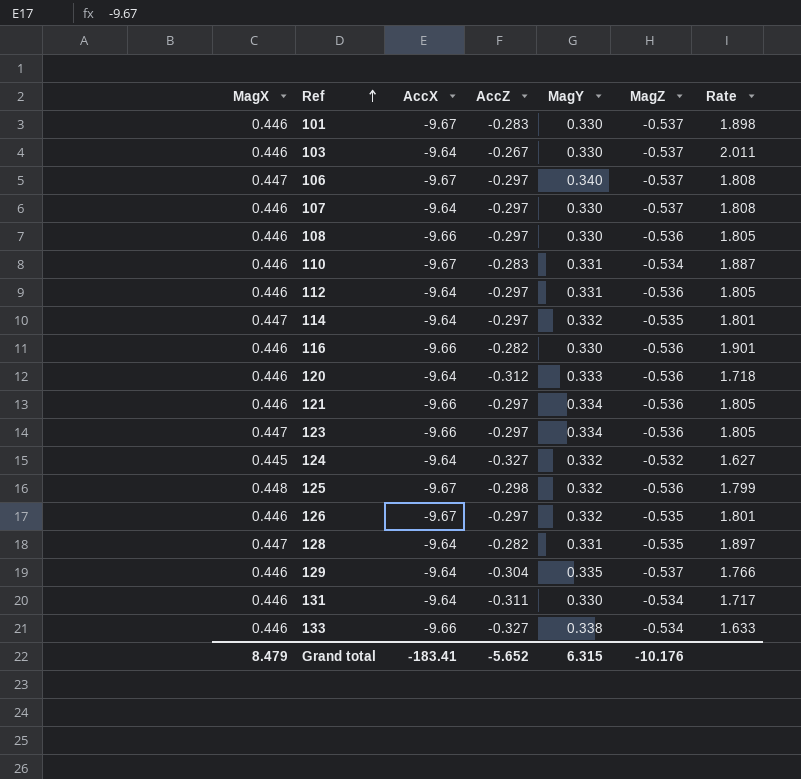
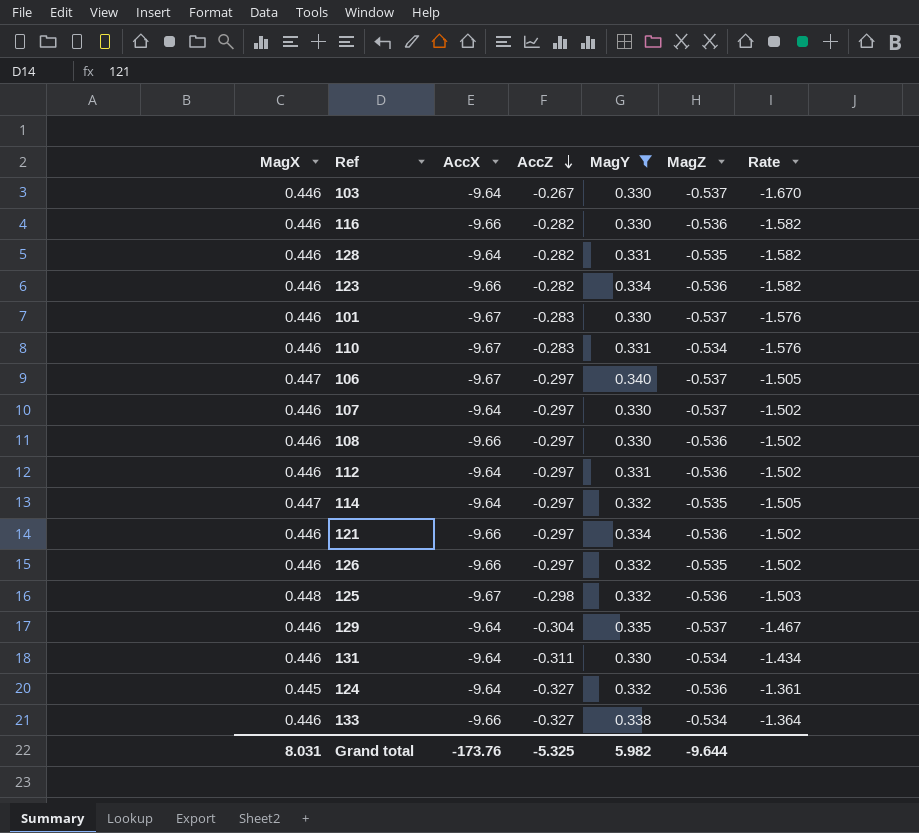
filter: none -> MagY != 0.333
row order: Ref ascending -> AccZ descending
column Rate | formula: [MagZ] / [AccZ] -> [MagX] / [AccZ]
128 | MagX: 0.447 -> 0.446
123 | MagX: 0.447 -> 0.446
123 | AccZ: -0.297 -> -0.282
126 | AccX: -9.67 -> -9.66
124 | MagZ: -0.532 -> -0.536
Grand total | MagX: 8.479 -> 8.031
Grand total | AccX: -183.41 -> -173.76
Grand total | AccZ: -5.652 -> -5.325
Grand total | MagY: 6.315 -> 5.982
Grand total | MagZ: -10.176 -> -9.644

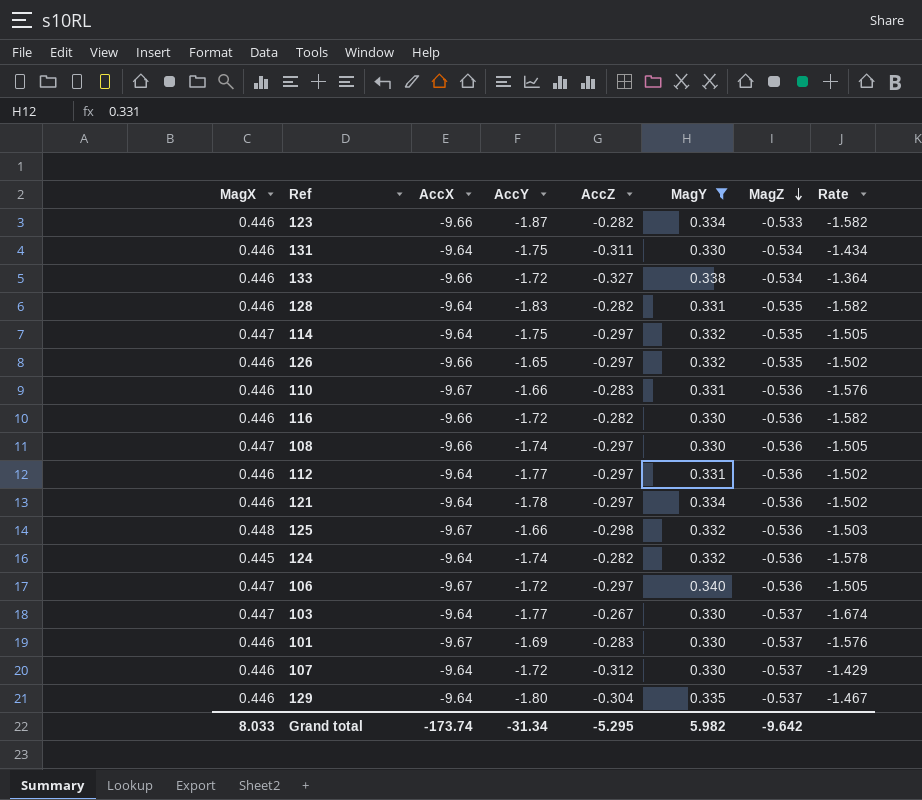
row order: AccZ descending -> MagZ descending
column AccY | position: none -> 4
123 | MagZ: -0.536 -> -0.533
110 | MagZ: -0.534 -> -0.536
108 | MagX: 0.446 -> 0.447
108 | Rate: -1.502 -> -1.505
121 | AccX: -9.66 -> -9.64
124 | AccZ: -0.327 -> -0.282
124 | Rate: -1.361 -> -1.578
106 | MagZ: -0.537 -> -0.536
103 | MagX: 0.446 -> 0.447
103 | Rate: -1.670 -> -1.674
107 | AccZ: -0.297 -> -0.312
107 | Rate: -1.502 -> -1.429
Grand total | MagX: 8.031 -> 8.033
Grand total | AccX: -173.76 -> -173.74
Grand total | AccZ: -5.325 -> -5.295
Grand total | MagZ: -9.644 -> -9.642

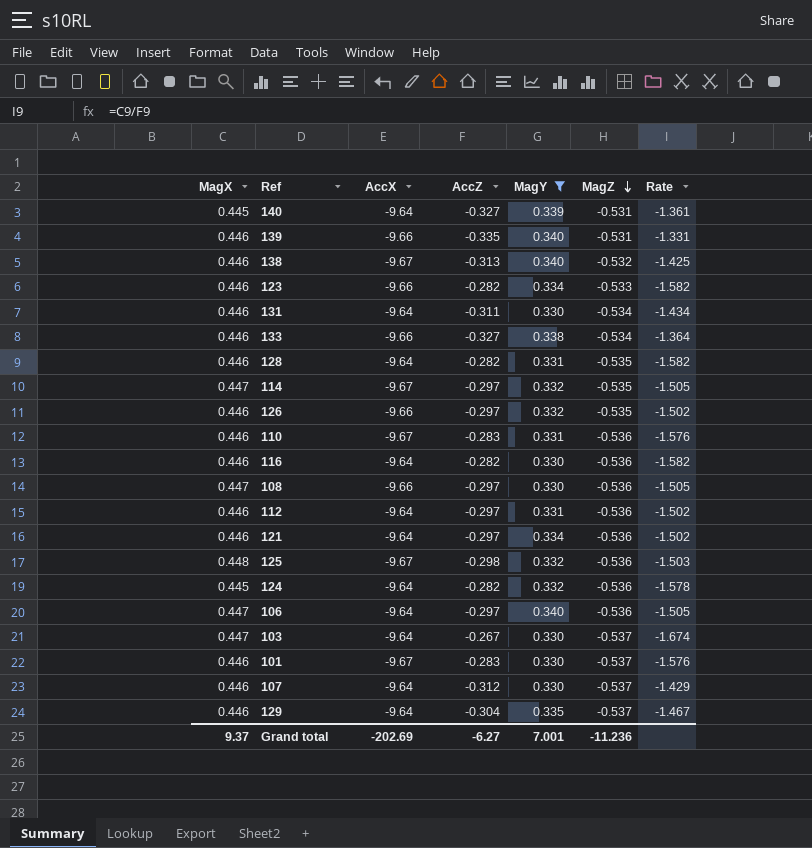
column AccY | position: 4 -> none
row 140: none -> 0.445 | -9.64 | -0.327 | 0.339 | -0.531 | -1.361
row 139: none -> 0.446 | -9.66 | -0.335 | 0.340 | -0.531 | -1.331
row 138: none -> 0.446 | -9.67 | -0.313 | 0.340 | -0.532 | -1.425
114 | AccX: -9.64 -> -9.67
116 | AccX: -9.66 -> -9.64
106 | AccX: -9.67 -> -9.64
Grand total | MagX: 8.033 -> 9.37
Grand total | AccX: -173.74 -> -202.69
Grand total | AccZ: -5.295 -> -6.27
Grand total | MagY: 5.982 -> 7.001
Grand total | MagZ: -9.642 -> -11.236

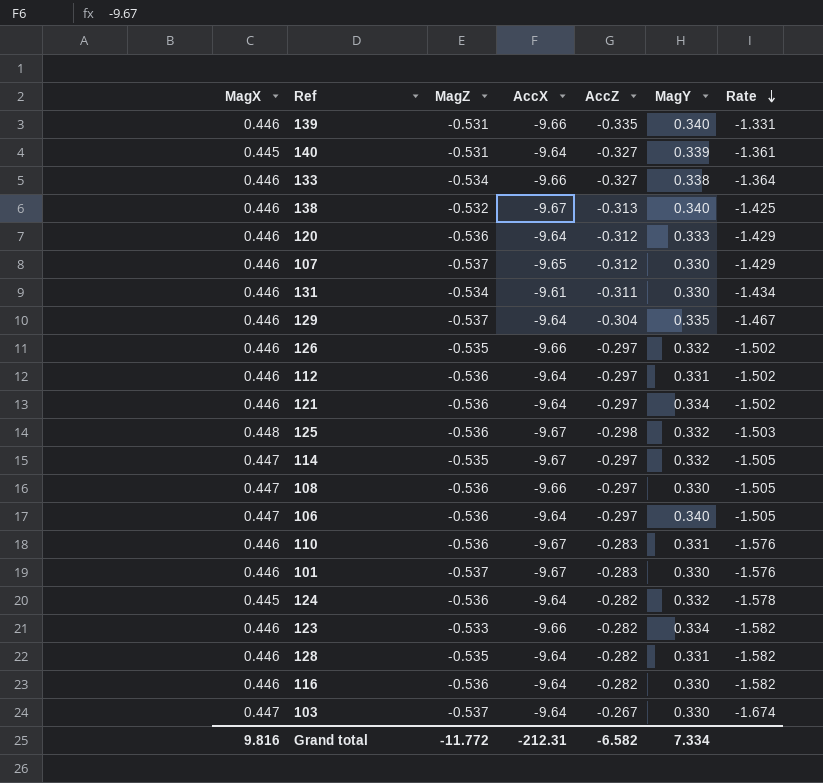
filter: MagY != 0.333 -> none
row order: MagZ descending -> Rate descending
column MagZ | position: 6 -> 3
107 | AccX: -9.64 -> -9.65
131 | AccX: -9.64 -> -9.61
Grand total | MagX: 9.37 -> 9.816
Grand total | MagZ: -11.236 -> -11.772
Grand total | AccX: -202.69 -> -212.31
Grand total | AccZ: -6.27 -> -6.582
Grand total | MagY: 7.001 -> 7.334

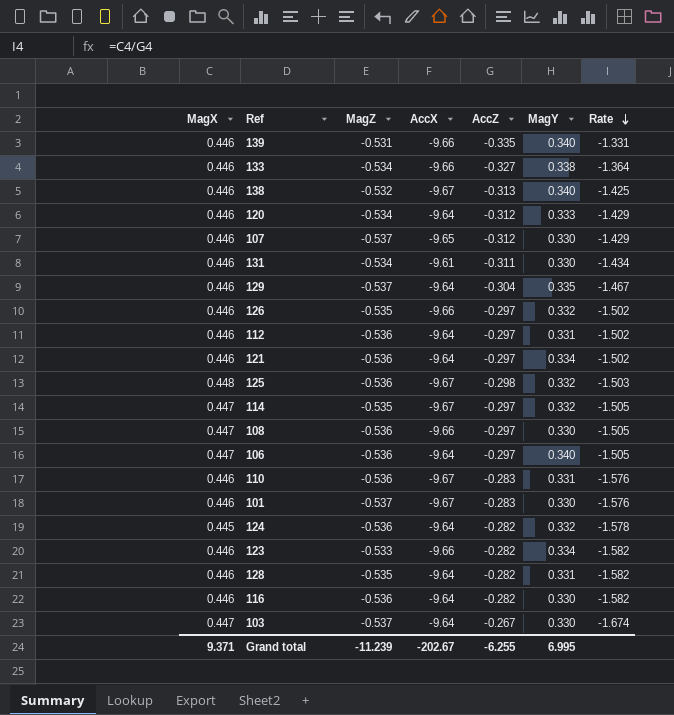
row 140: 0.445 | -0.531 | -9.64 | -0.327 | 0.339 | -1.361 -> none
120 | MagZ: -0.536 -> -0.534
Grand total | MagX: 9.816 -> 9.371
Grand total | MagZ: -11.772 -> -11.239
Grand total | AccX: -212.31 -> -202.67
Grand total | AccZ: -6.582 -> -6.255
Grand total | MagY: 7.334 -> 6.995

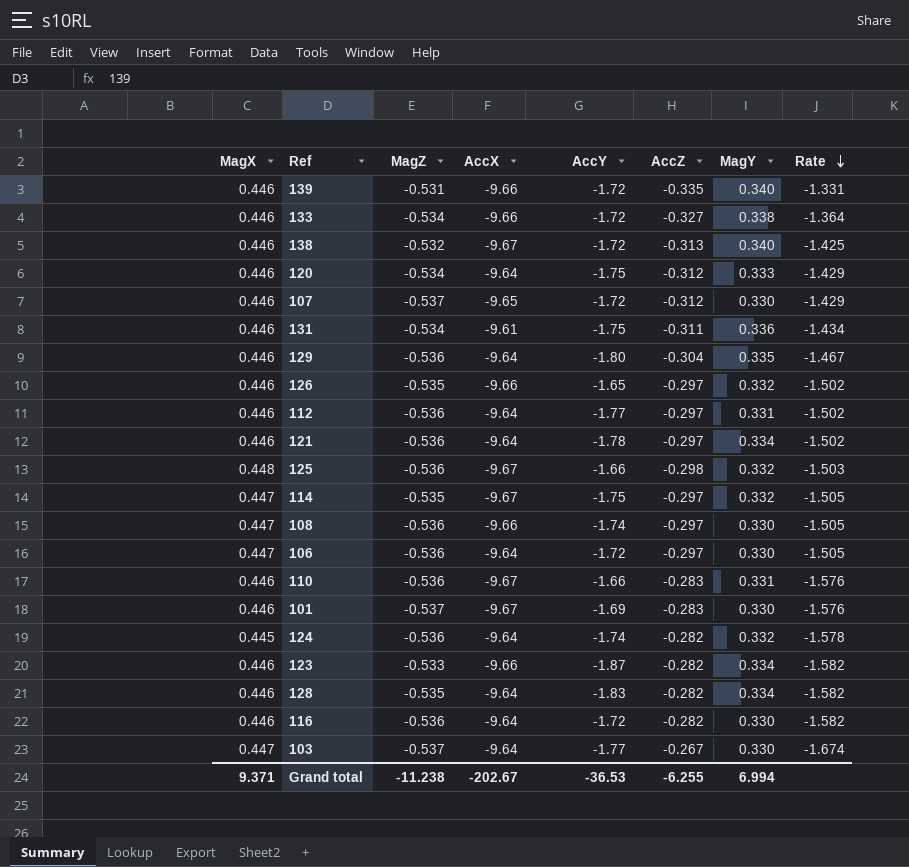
column AccY | position: none -> 5
131 | MagY: 0.330 -> 0.336
129 | MagZ: -0.537 -> -0.536
106 | MagY: 0.340 -> 0.330
128 | MagY: 0.331 -> 0.334
Grand total | MagZ: -11.239 -> -11.238
Grand total | MagY: 6.995 -> 6.994

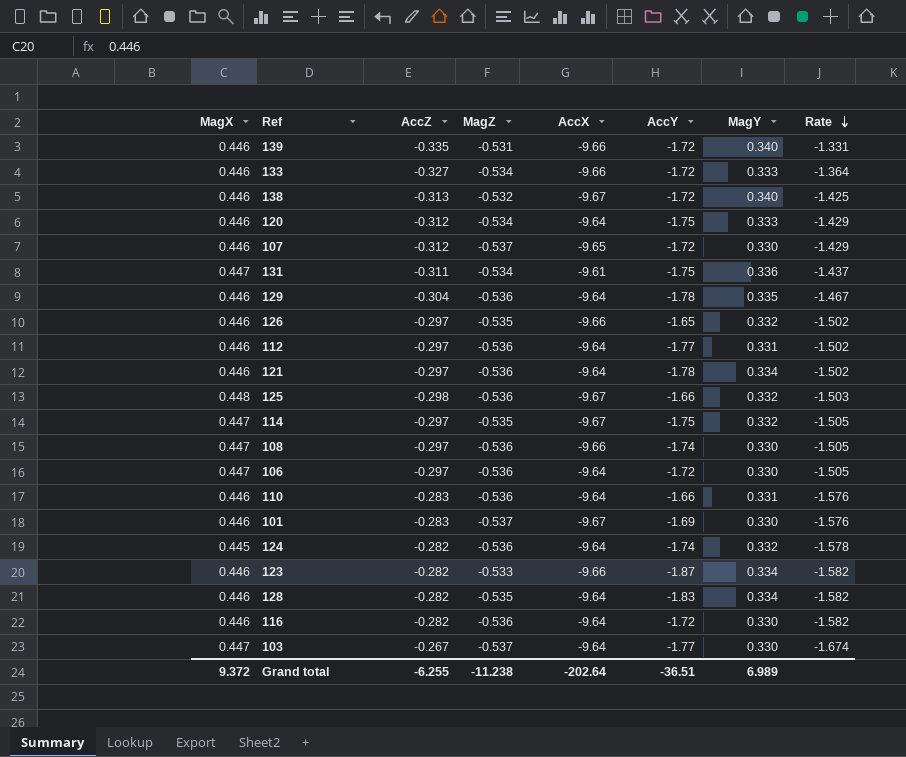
column AccZ | position: 6 -> 3
133 | MagY: 0.338 -> 0.333
131 | MagX: 0.446 -> 0.447
131 | Rate: -1.434 -> -1.437
129 | AccY: -1.80 -> -1.78
110 | AccX: -9.67 -> -9.64
Grand total | MagX: 9.371 -> 9.372
Grand total | AccX: -202.67 -> -202.64
Grand total | AccY: -36.53 -> -36.51
Grand total | MagY: 6.994 -> 6.989

